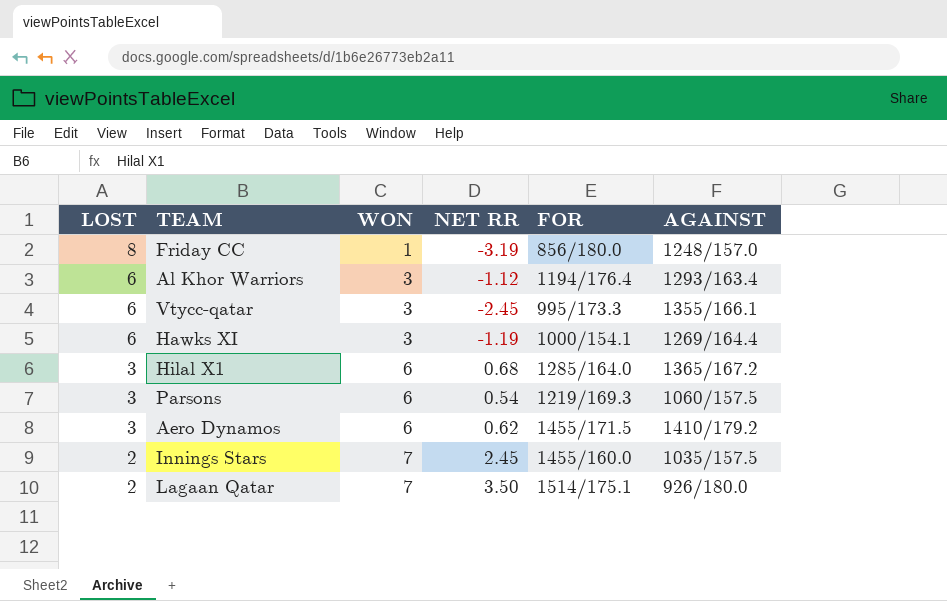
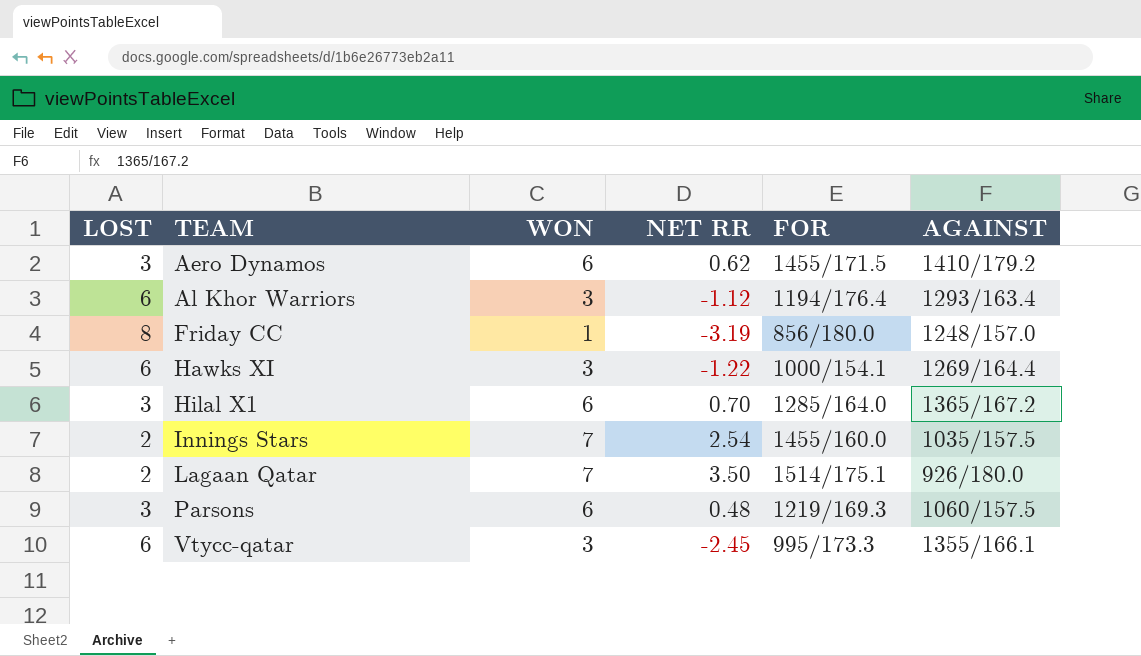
row order: LOST descending -> TEAM ascending
Hawks XI | NET RR: -1.19 -> -1.22
Hilal X1 | NET RR: 0.68 -> 0.70
Innings Stars | NET RR: 2.45 -> 2.54
Parsons | NET RR: 0.54 -> 0.48

